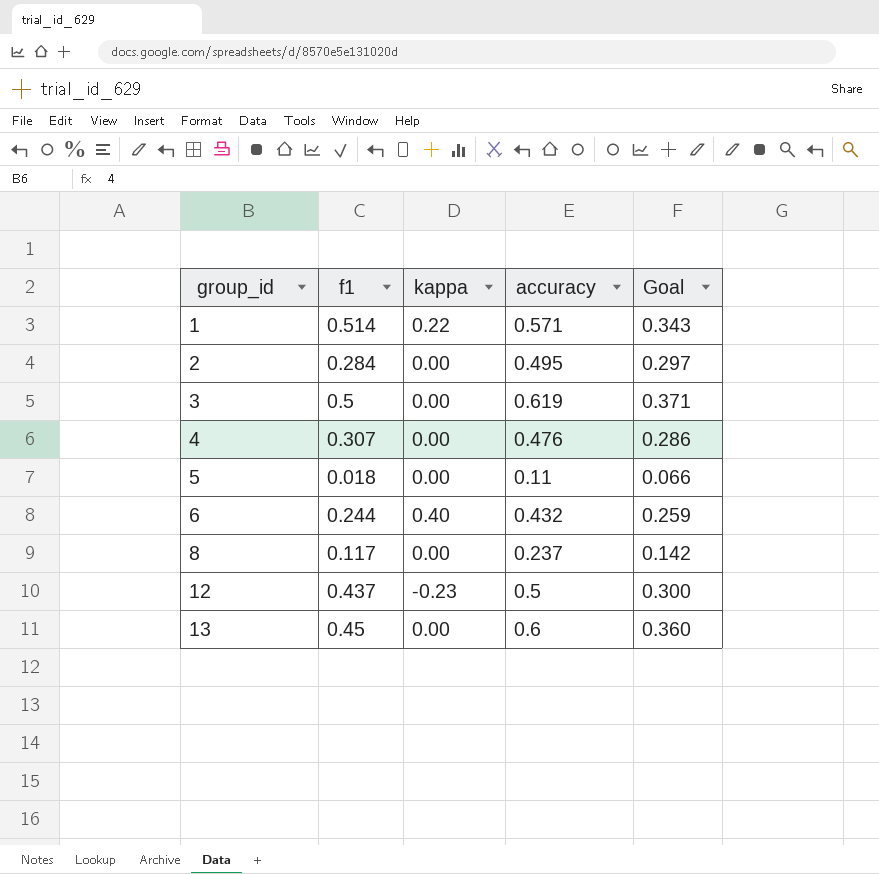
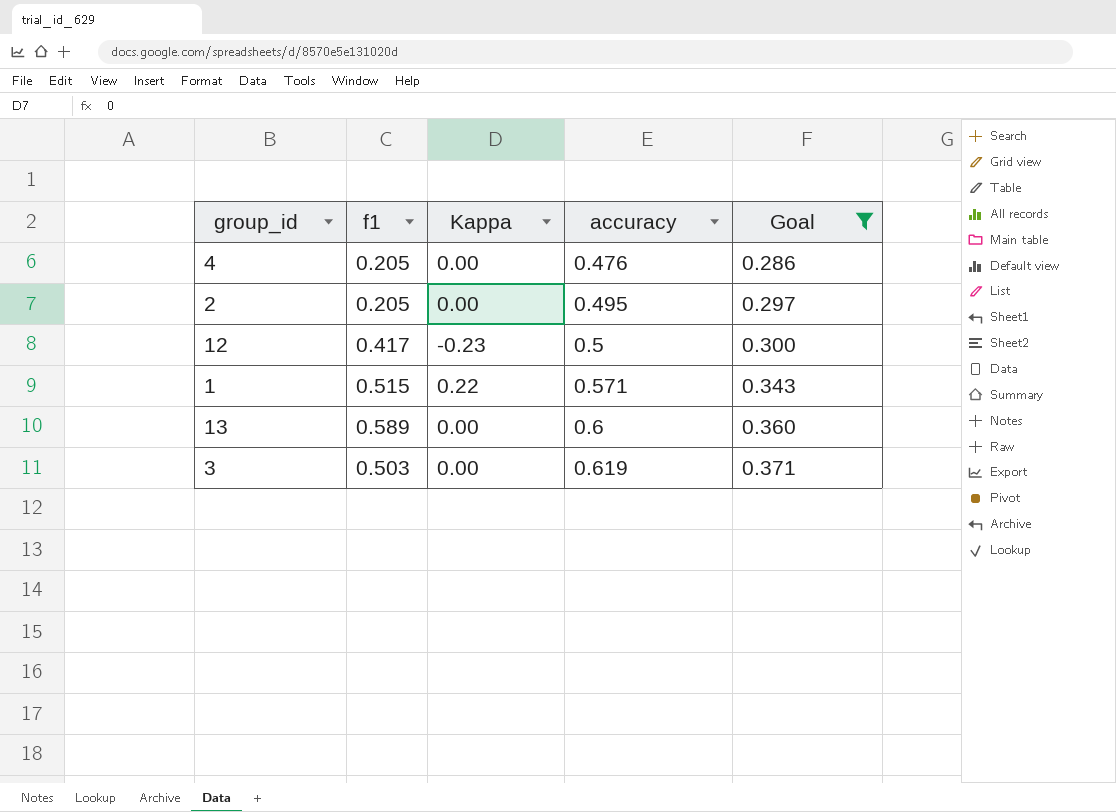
filter: none -> Goal >= 0.286
row order: group_id ascending -> accuracy ascending
column name: kappa -> Kappa
4 | f1: 0.307 -> 0.205
2 | f1: 0.284 -> 0.205
12 | f1: 0.437 -> 0.417
1 | f1: 0.514 -> 0.515
13 | f1: 0.45 -> 0.589
3 | f1: 0.5 -> 0.503

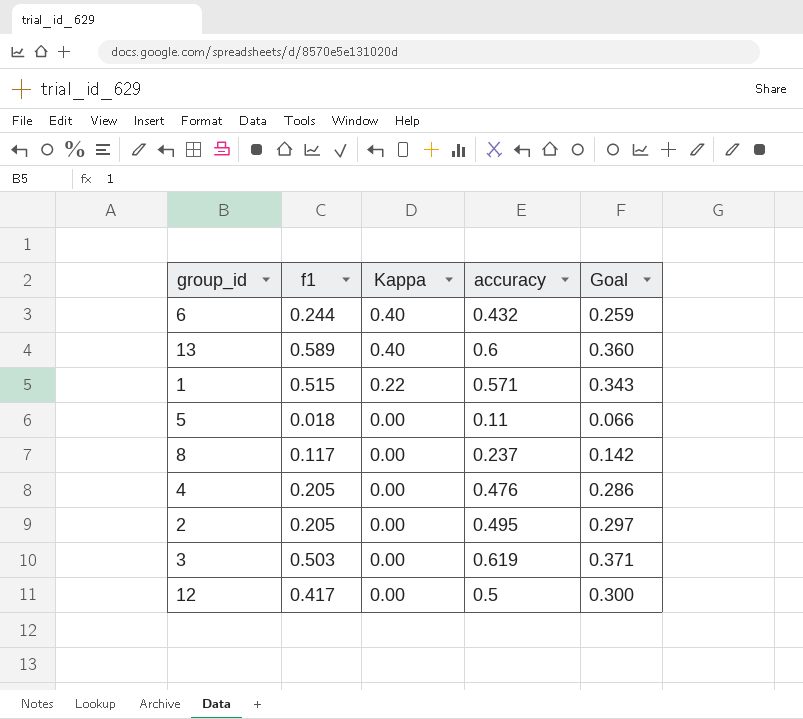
filter: Goal >= 0.286 -> none
row order: accuracy ascending -> Kappa descending
13 | Kappa: 0.00 -> 0.40
12 | Kappa: -0.23 -> 0.00

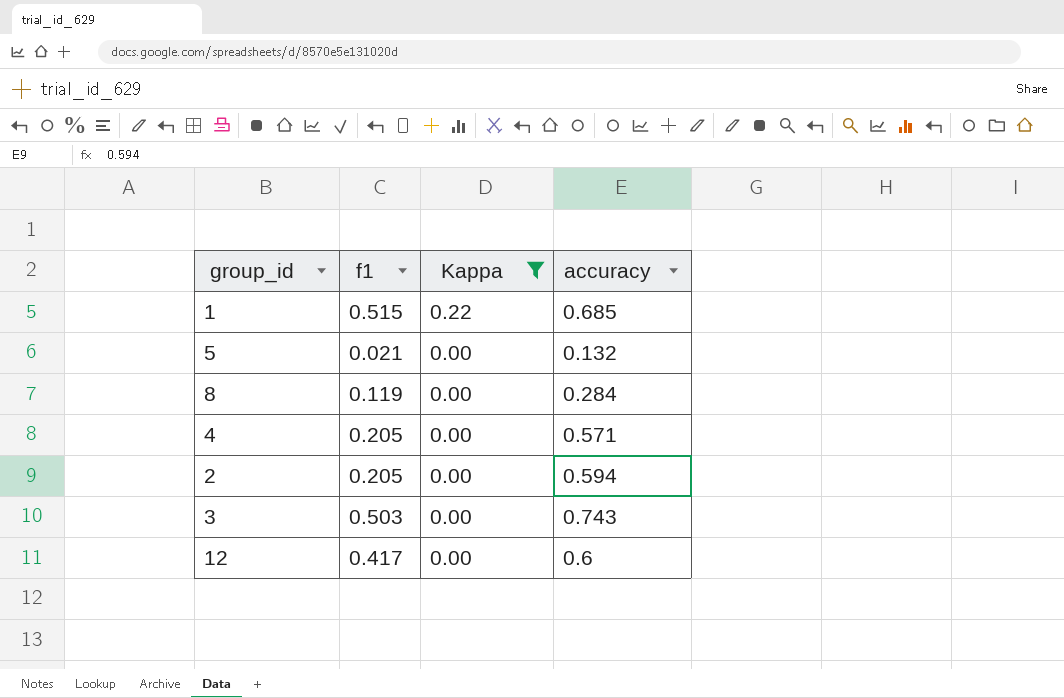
filter: none -> Kappa != 0.40
column Goal | formula: [accuracy] * 0.6 -> none
1 | accuracy: 0.571 -> 0.685
5 | f1: 0.018 -> 0.021
5 | accuracy: 0.11 -> 0.132
8 | f1: 0.117 -> 0.119
8 | accuracy: 0.237 -> 0.284
4 | accuracy: 0.476 -> 0.571
2 | accuracy: 0.495 -> 0.594
3 | accuracy: 0.619 -> 0.743
12 | accuracy: 0.5 -> 0.6

